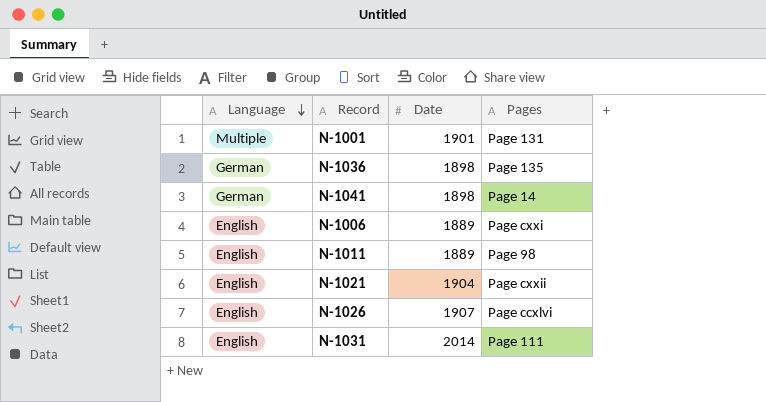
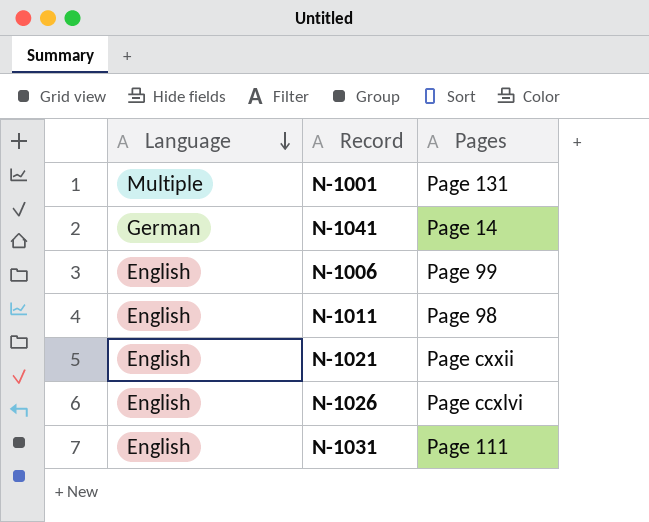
column Date | position: 3 -> none
row N-1036: German | 1898 | Page 135 -> none
N-1006 | Pages: Page cxxi -> Page 99

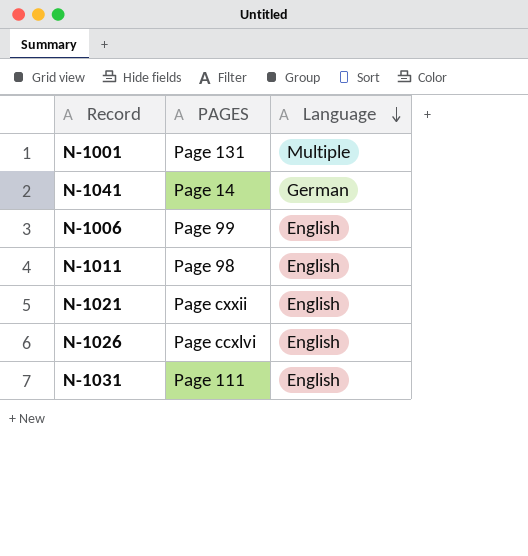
column name: Pages -> PAGES
column Language | position: 1 -> 3

